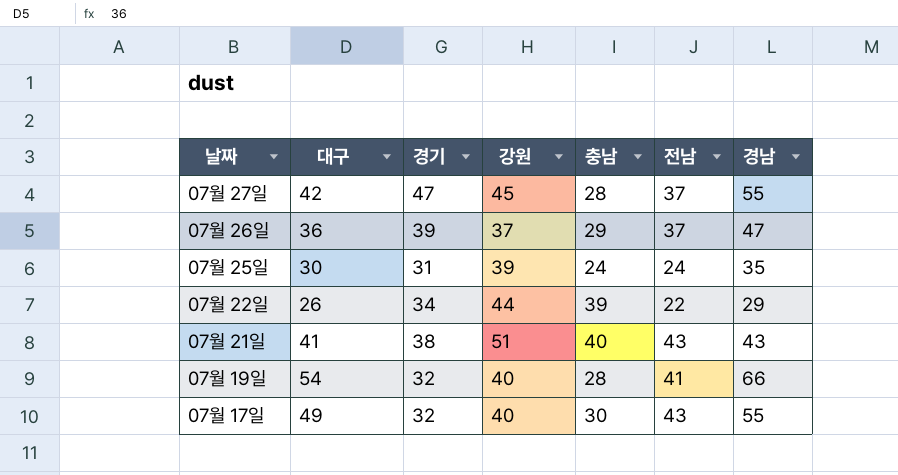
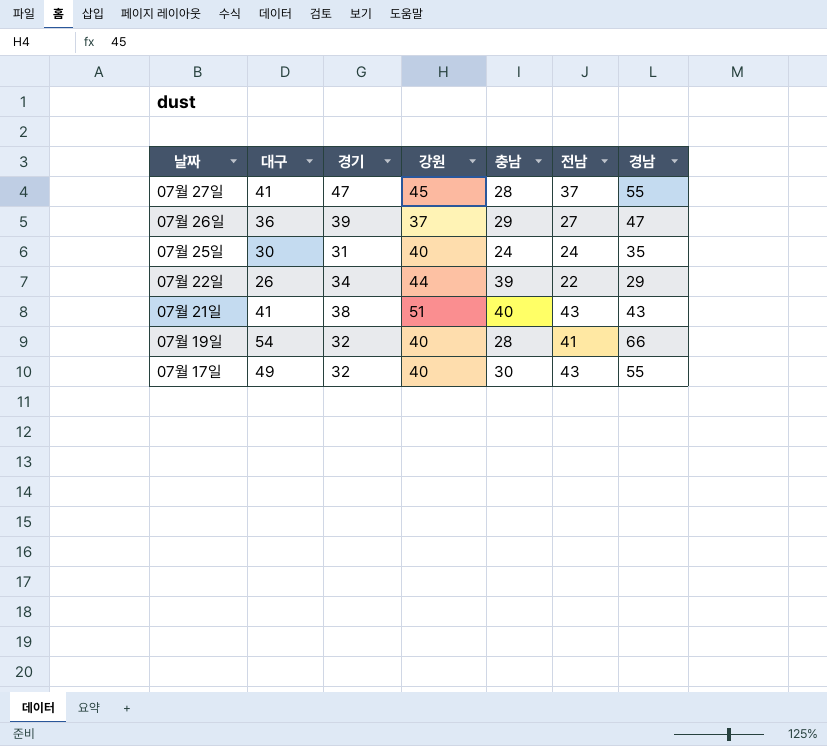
07월 27일 | 대구: 42 -> 41
07월 26일 | 전남: 37 -> 27
07월 25일 | 강원: 39 -> 40

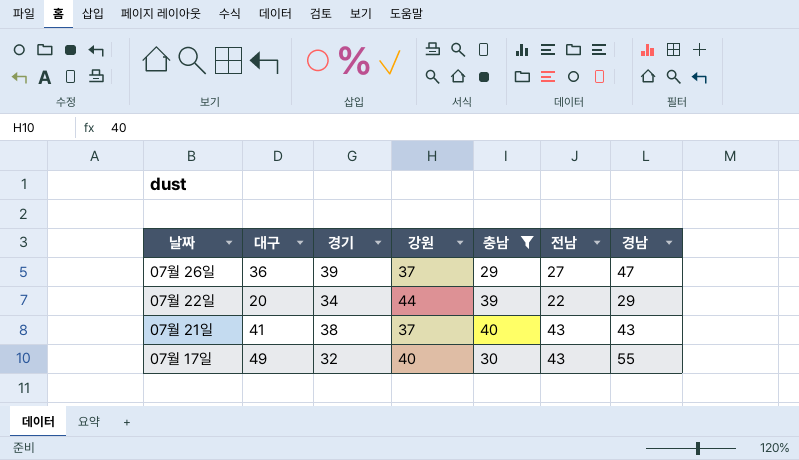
filter: none -> 충남 >= 29
07월 22일 | 대구: 26 -> 20
07월 21일 | 강원: 51 -> 37

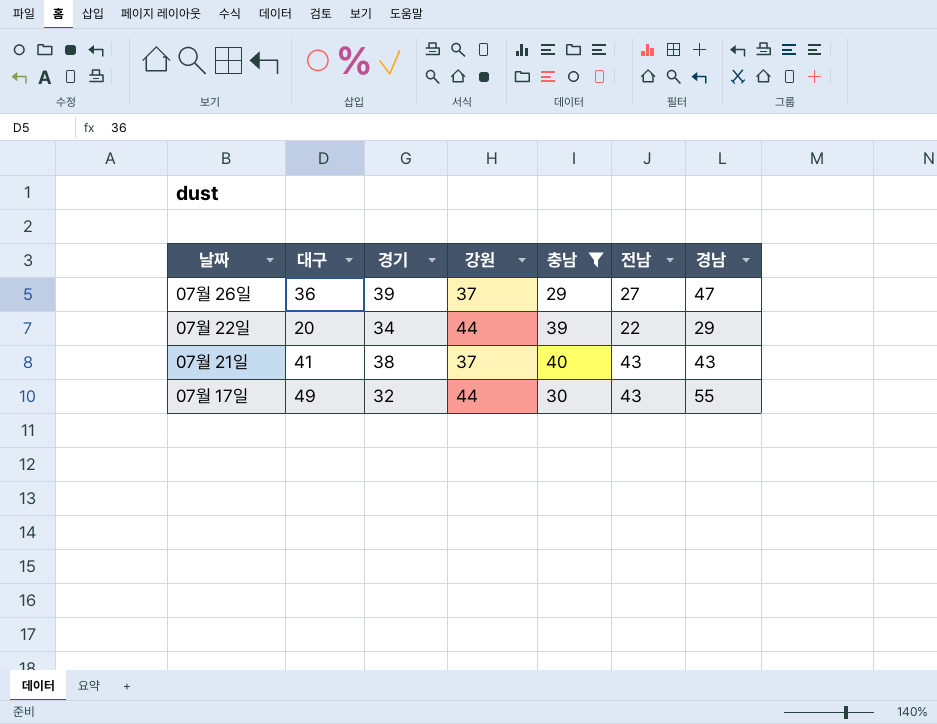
07월 17일 | 강원: 40 -> 44

